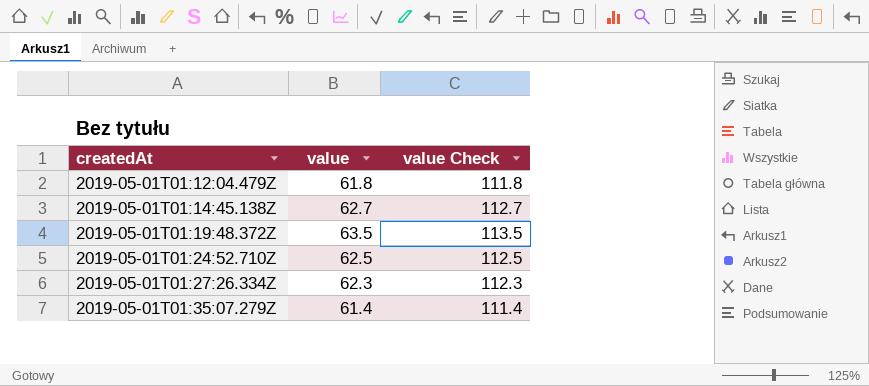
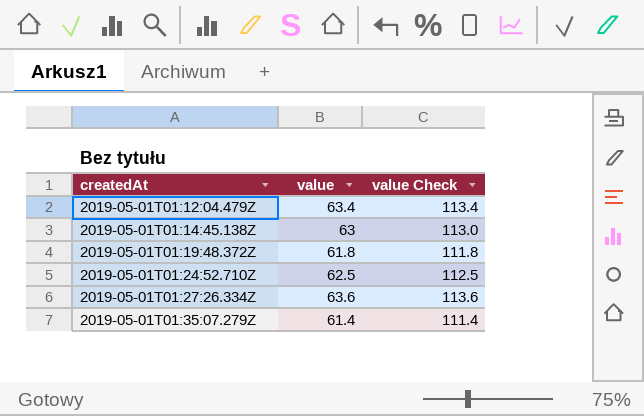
2019-05-01T01:12:04.479Z | value: 61.8 -> 63.4
2019-05-01T01:12:04.479Z | value Check: 111.8 -> 113.4
2019-05-01T01:14:45.138Z | value: 62.7 -> 63
2019-05-01T01:14:45.138Z | value Check: 112.7 -> 113.0
2019-05-01T01:19:48.372Z | value: 63.5 -> 61.8
2019-05-01T01:19:48.372Z | value Check: 113.5 -> 111.8
2019-05-01T01:27:26.334Z | value: 62.3 -> 63.6
2019-05-01T01:27:26.334Z | value Check: 112.3 -> 113.6

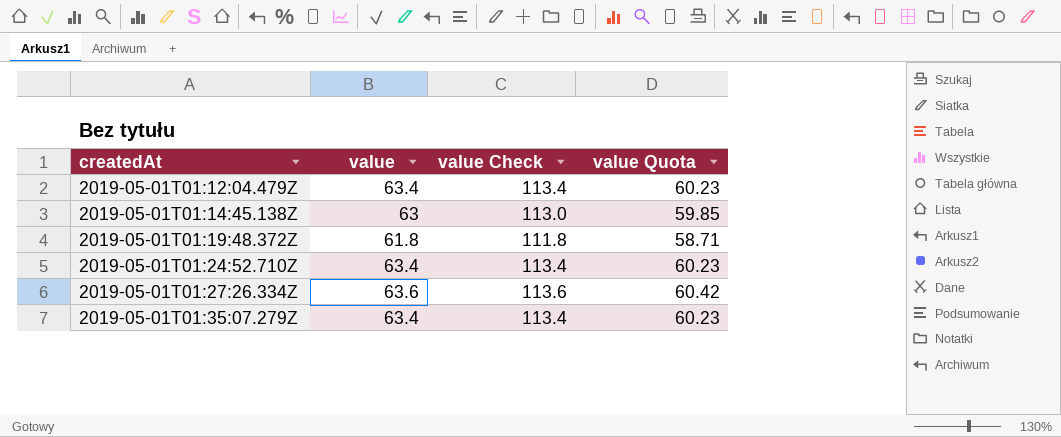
column value Quota | formula: none -> [value] * 0.95
2019-05-01T01:24:52.710Z | value: 62.5 -> 63.4
2019-05-01T01:24:52.710Z | value Check: 112.5 -> 113.4
2019-05-01T01:35:07.279Z | value: 61.4 -> 63.4
2019-05-01T01:35:07.279Z | value Check: 111.4 -> 113.4

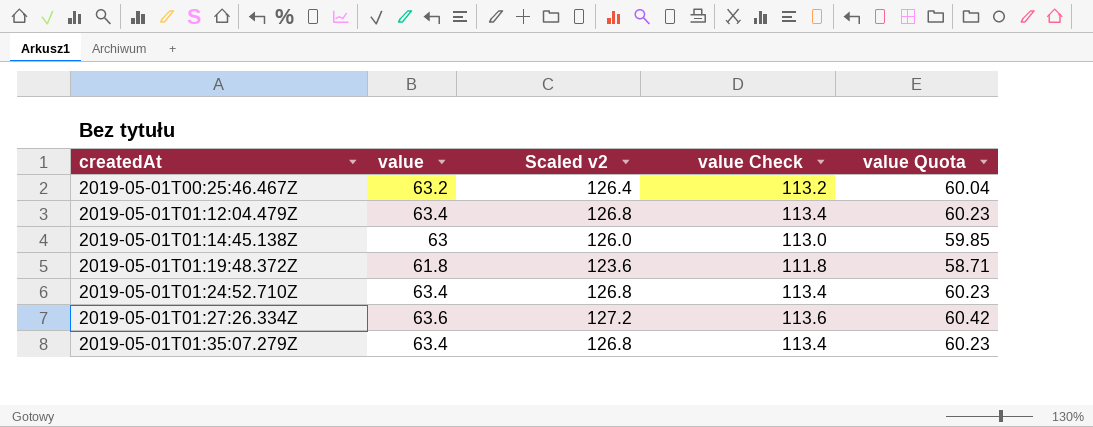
column Scaled v2 | formula: none -> [value] * 2
row 2019-05-01T00:25:46.467Z: none -> 63.2 | 126.4 | 113.2 | 60.04

